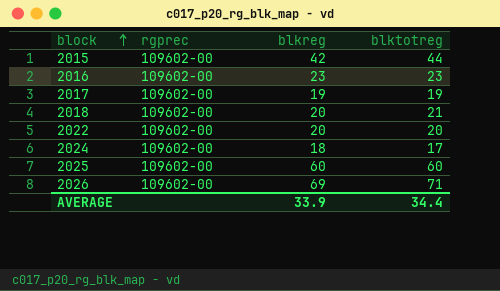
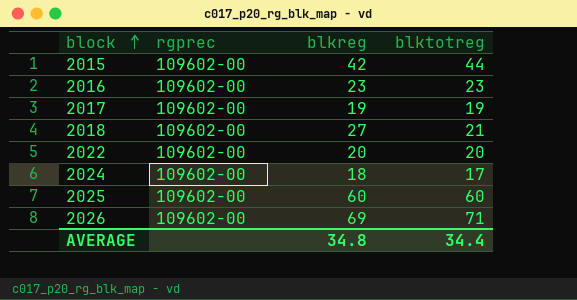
2018 | blkreg: 20 -> 27
AVERAGE | blkreg: 33.9 -> 34.8

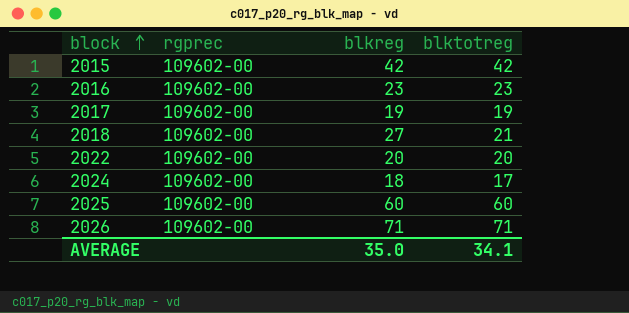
2015 | blktotreg: 44 -> 42
2026 | blkreg: 69 -> 71
AVERAGE | blkreg: 34.8 -> 35.0
AVERAGE | blktotreg: 34.4 -> 34.1

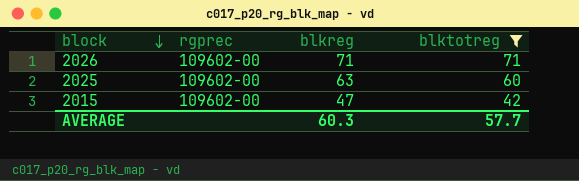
filter: none -> blktotreg >= 42
row order: block ascending -> block descending
2025 | blkreg: 60 -> 63
2015 | blkreg: 42 -> 47
AVERAGE | blkreg: 35.0 -> 60.3
AVERAGE | blktotreg: 34.1 -> 57.7

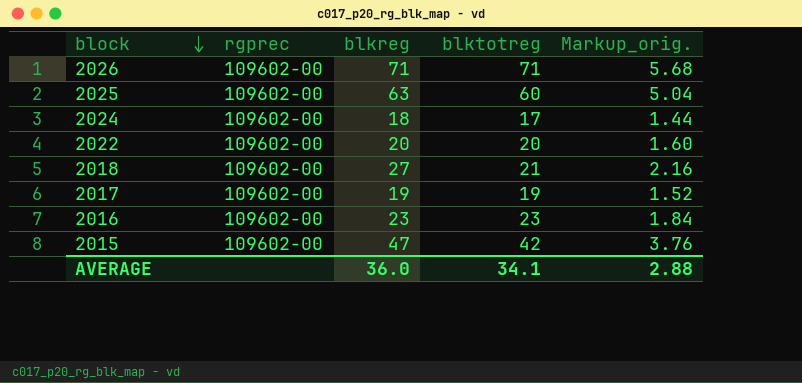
filter: blktotreg >= 42 -> none
column Markup_orig. | formula: none -> [blkreg] * 0.08
AVERAGE | blkreg: 60.3 -> 36.0
AVERAGE | blktotreg: 57.7 -> 34.1

